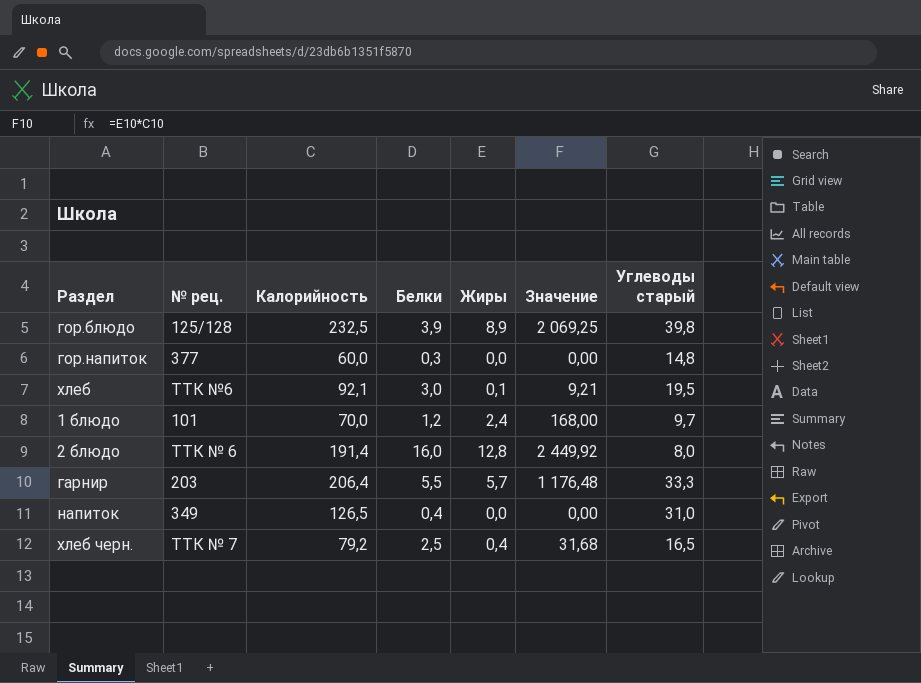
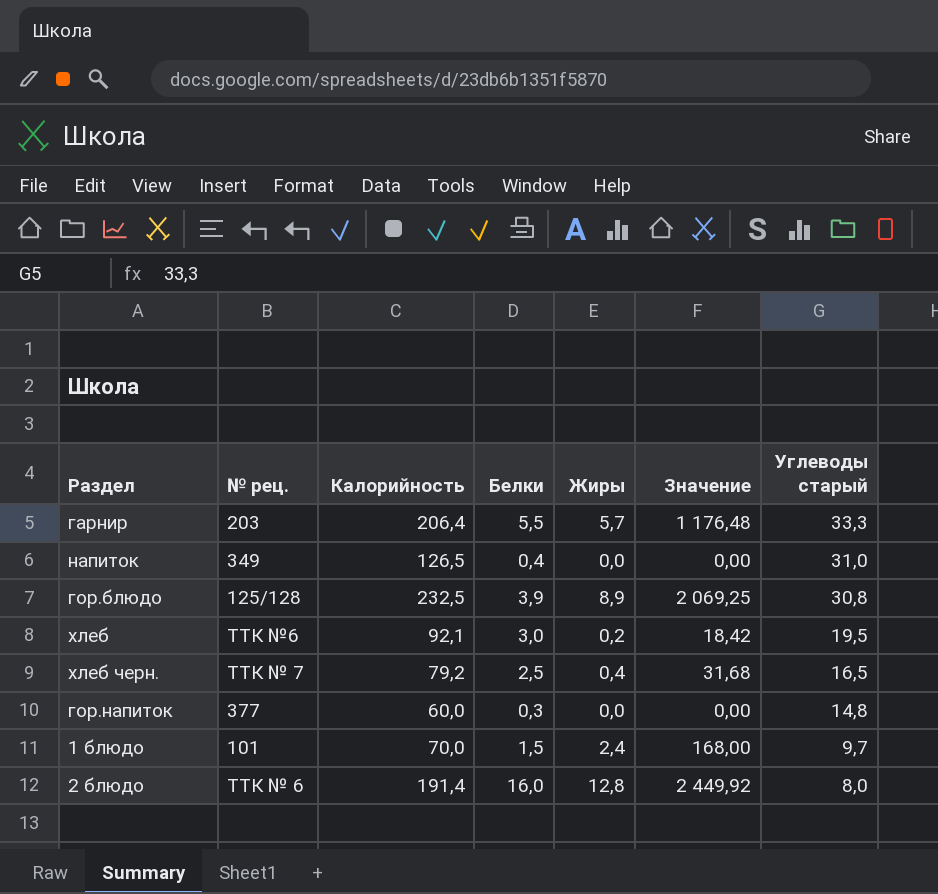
row order: none -> Углеводы старый descending
гор.блюдо | Углеводы старый: 39,8 -> 30,8
хлеб | Жиры: 0,1 -> 0,2
хлеб | Значение: 9,21 -> 18,42
1 блюдо | Белки: 1,2 -> 1,5

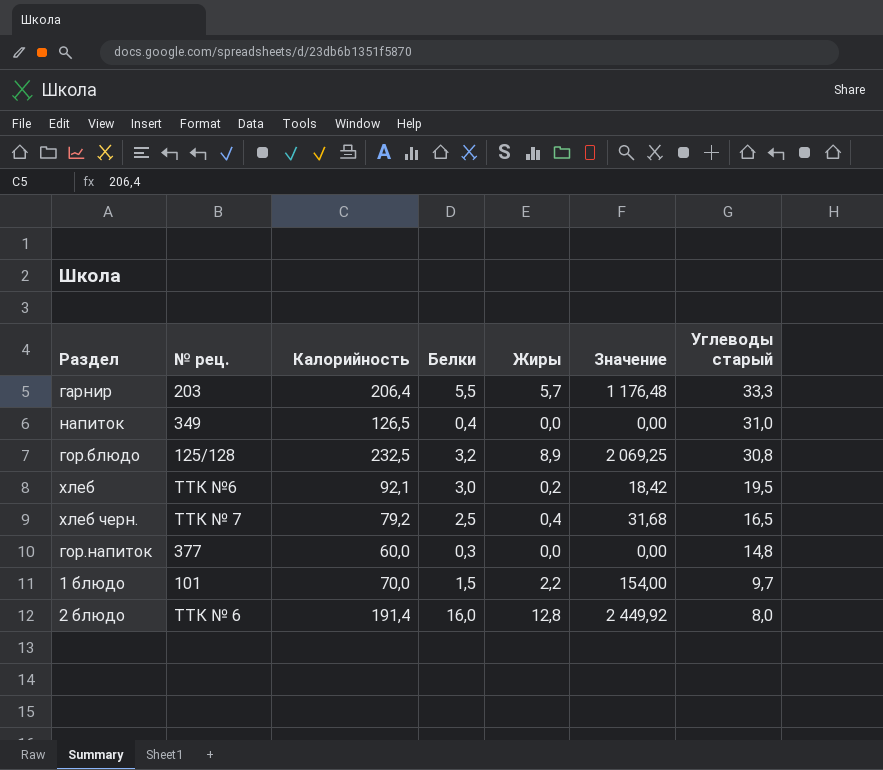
гор.блюдо | Белки: 3,9 -> 3,2
1 блюдо | Жиры: 2,4 -> 2,2
1 блюдо | Значение: 168,00 -> 154,00

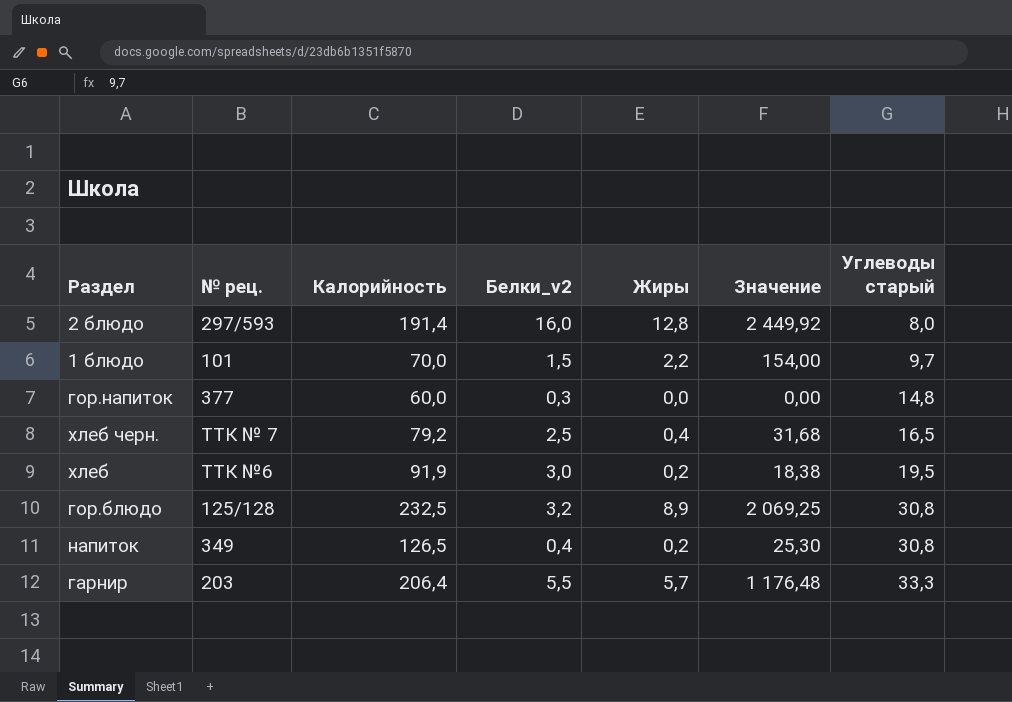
row order: Углеводы старый descending -> Углеводы старый ascending
column name: Белки -> Белки_v2
2 блюдо | № рец.: ТТК № 6 -> 297/593
хлеб | Калорийность: 92,1 -> 91,9
хлеб | Значение: 18,42 -> 18,38
напиток | Жиры: 0,0 -> 0,2
напиток | Значение: 0,00 -> 25,30
напиток | Углеводы старый: 31,0 -> 30,8

